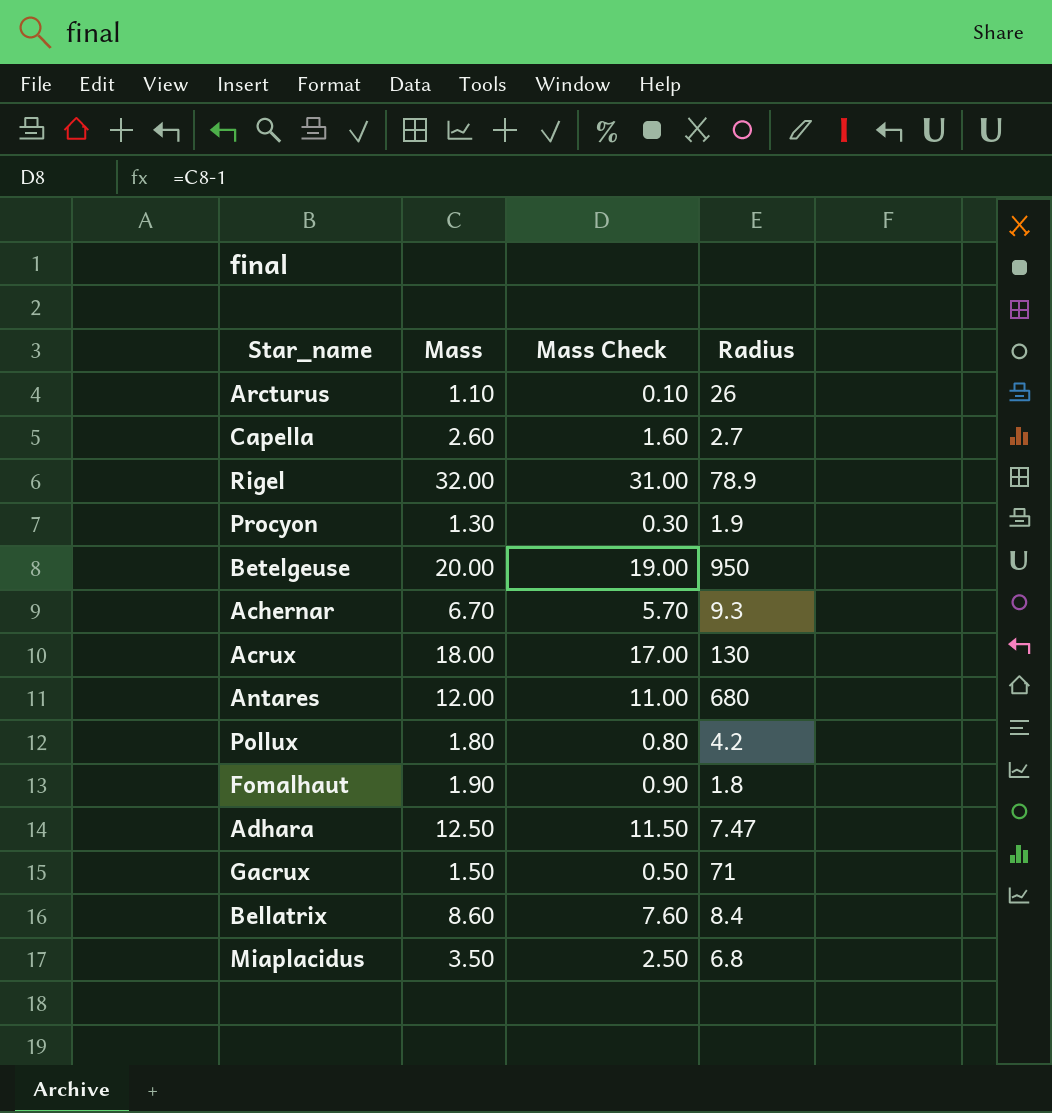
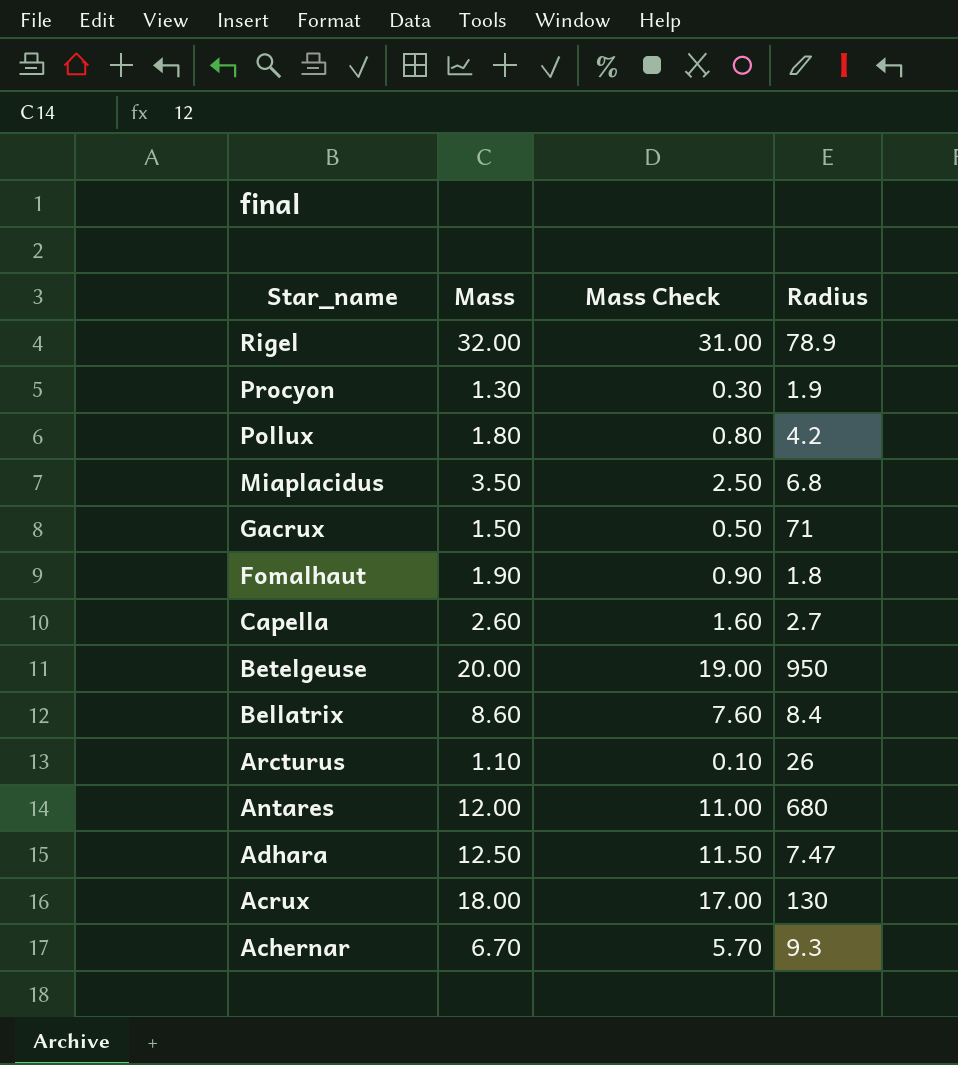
row order: none -> Star_name descending

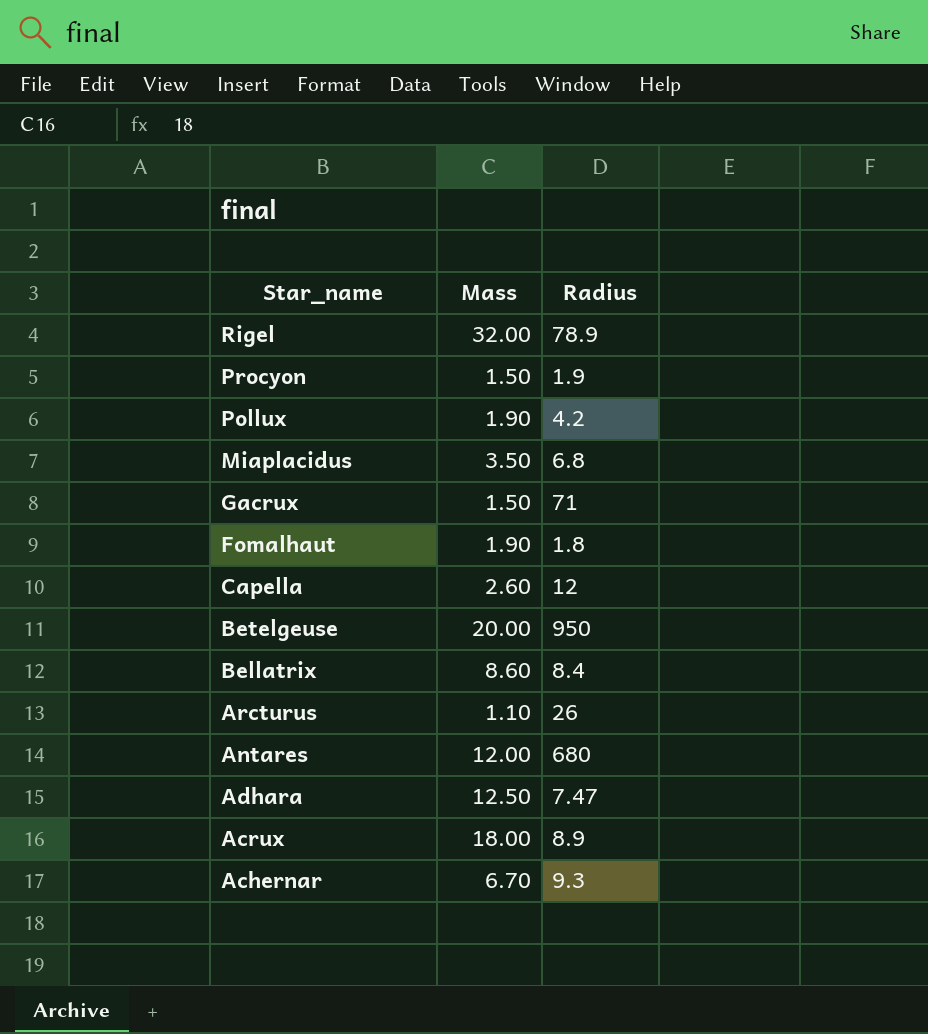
column Mass Check | formula: [Mass] - 1 -> none
Procyon | Mass: 1.30 -> 1.50
Pollux | Mass: 1.80 -> 1.90
Capella | Radius: 2.7 -> 12
Acrux | Radius: 130 -> 8.9

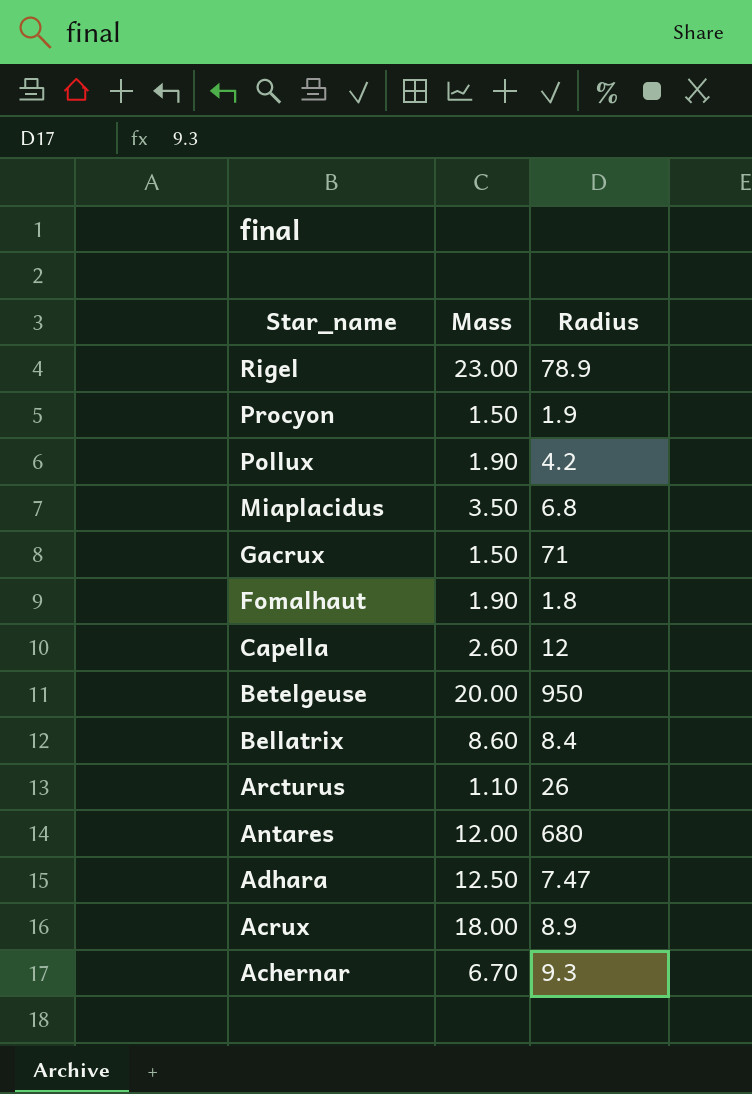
Rigel | Mass: 32.00 -> 23.00

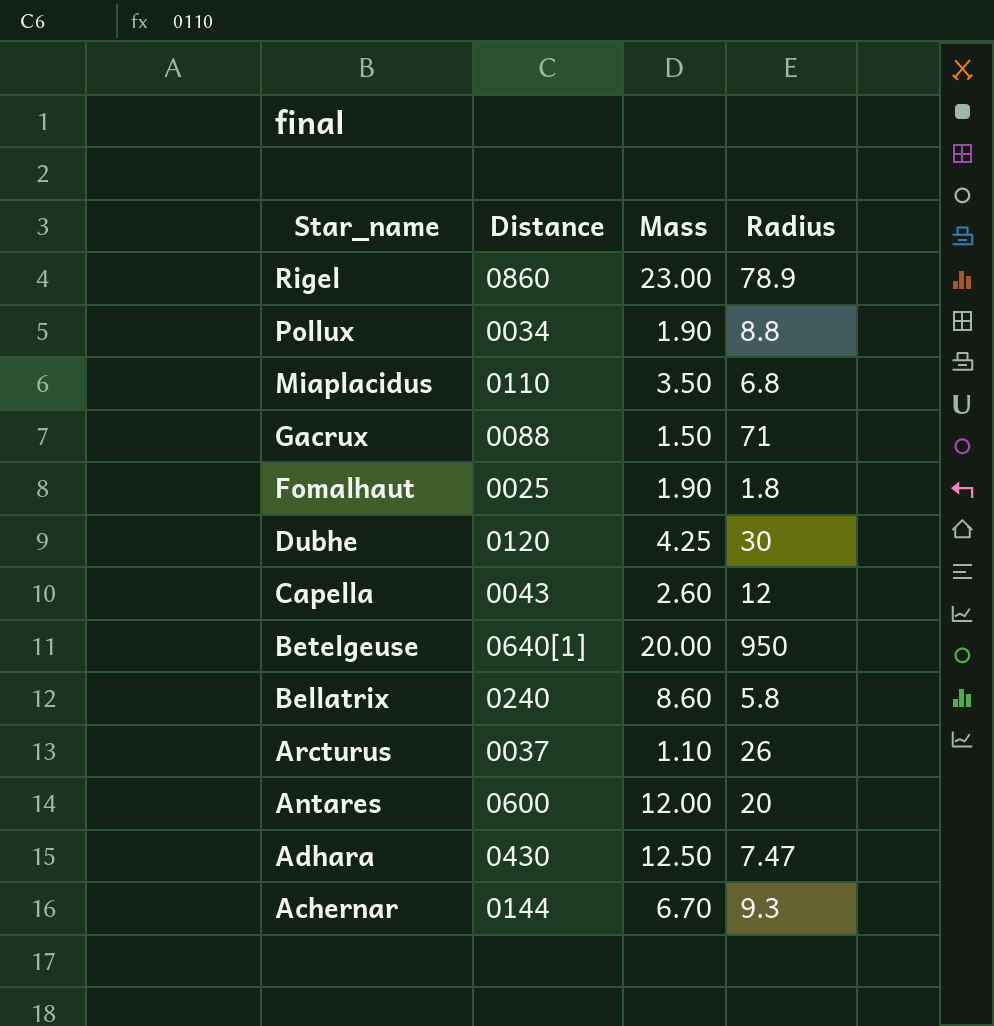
column Distance | position: none -> 2
row Procyon: 1.50 | 1.9 -> none
row Acrux: 18.00 | 8.9 -> none
Pollux | Radius: 4.2 -> 8.8
row Dubhe: none -> 0120 | 4.25 | 30
Bellatrix | Radius: 8.4 -> 5.8
Antares | Radius: 680 -> 20

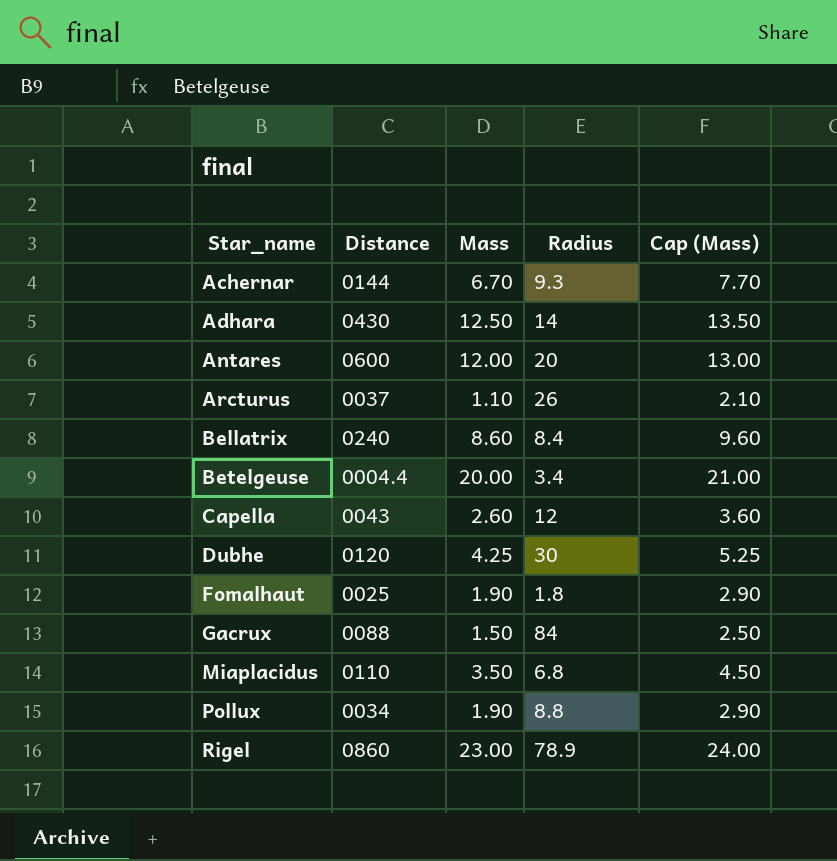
row order: Star_name descending -> Star_name ascending
column Cap (Mass) | formula: none -> [Mass] + 1
Adhara | Radius: 7.47 -> 14
Bellatrix | Radius: 5.8 -> 8.4
Betelgeuse | Distance: 0640[1] -> 0004.4
Betelgeuse | Radius: 950 -> 3.4
Gacrux | Radius: 71 -> 84

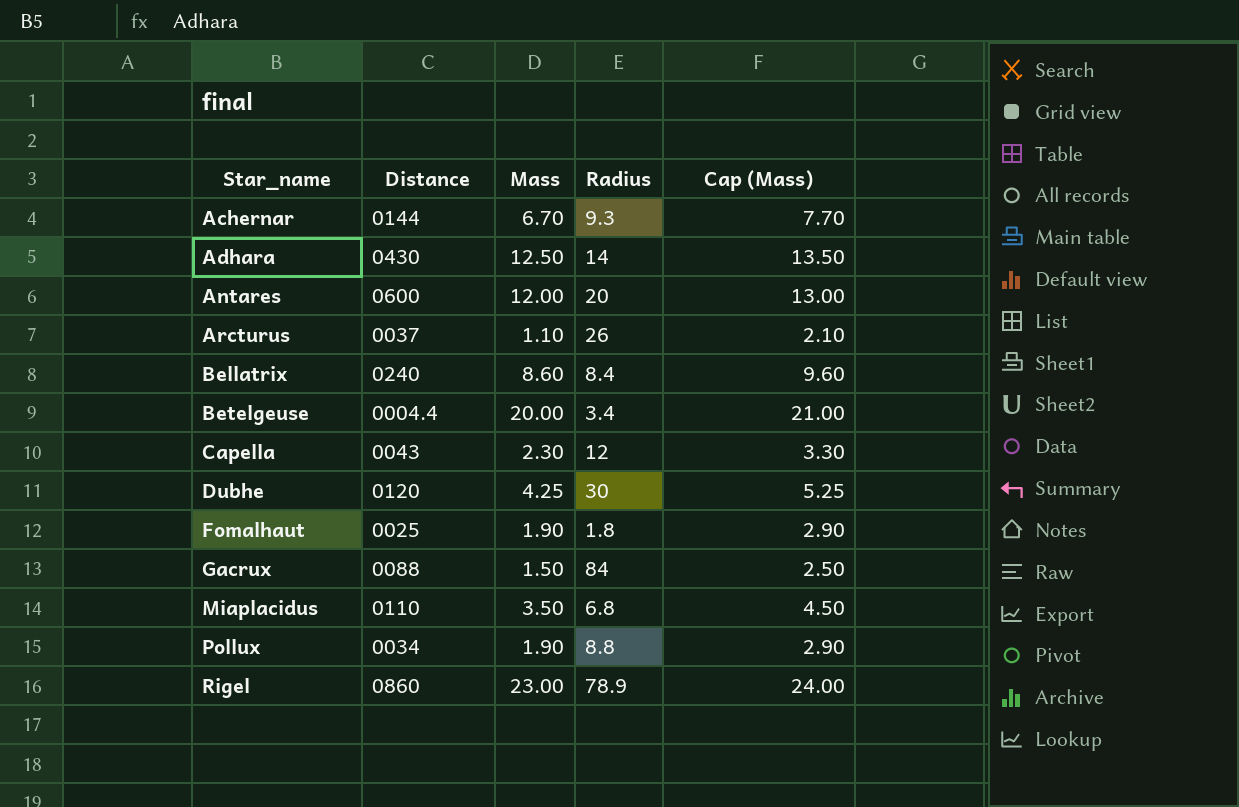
Capella | Mass: 2.60 -> 2.30
Capella | Cap (Mass): 3.60 -> 3.30

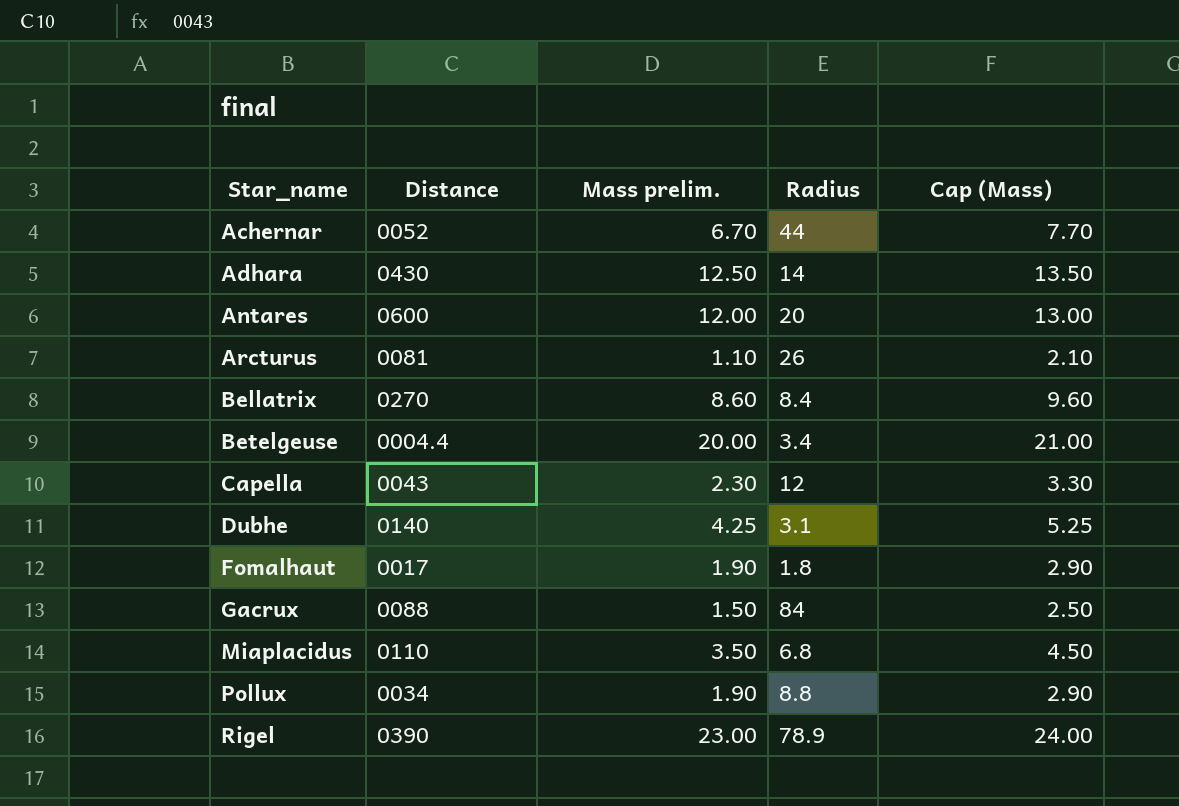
column name: Mass -> Mass prelim.
Achernar | Distance: 0144 -> 0052
Achernar | Radius: 9.3 -> 44
Arcturus | Distance: 0037 -> 0081
Bellatrix | Distance: 0240 -> 0270
Dubhe | Distance: 0120 -> 0140
Dubhe | Radius: 30 -> 3.1
Fomalhaut | Distance: 0025 -> 0017
Rigel | Distance: 0860 -> 0390

